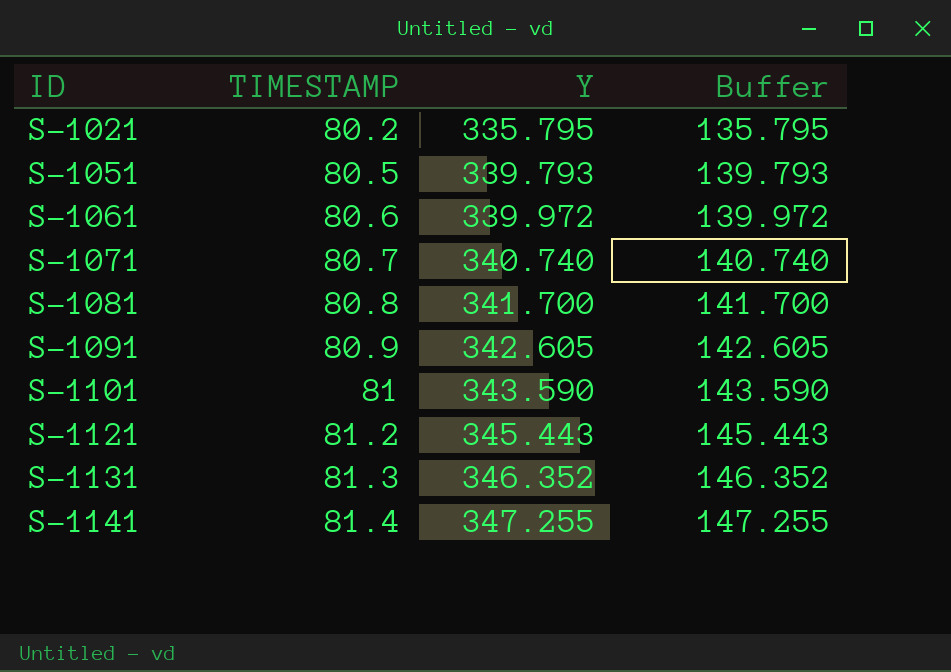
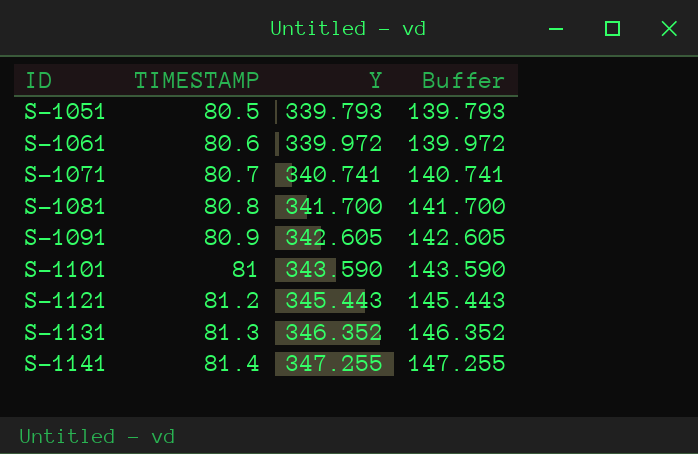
row S-1021: 80.2 | 335.795 | 135.795 -> none
S-1071 | Y: 340.740 -> 340.741
S-1071 | Buffer: 140.740 -> 140.741

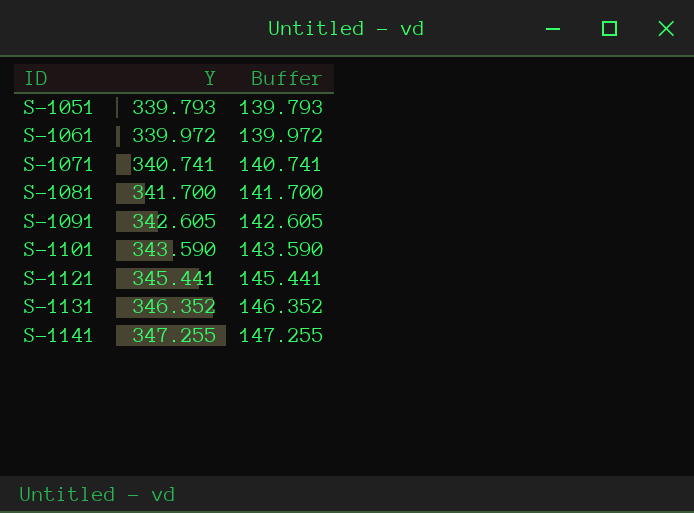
column TIMESTAMP | position: 2 -> none
S-1121 | Y: 345.443 -> 345.441
S-1121 | Buffer: 145.443 -> 145.441

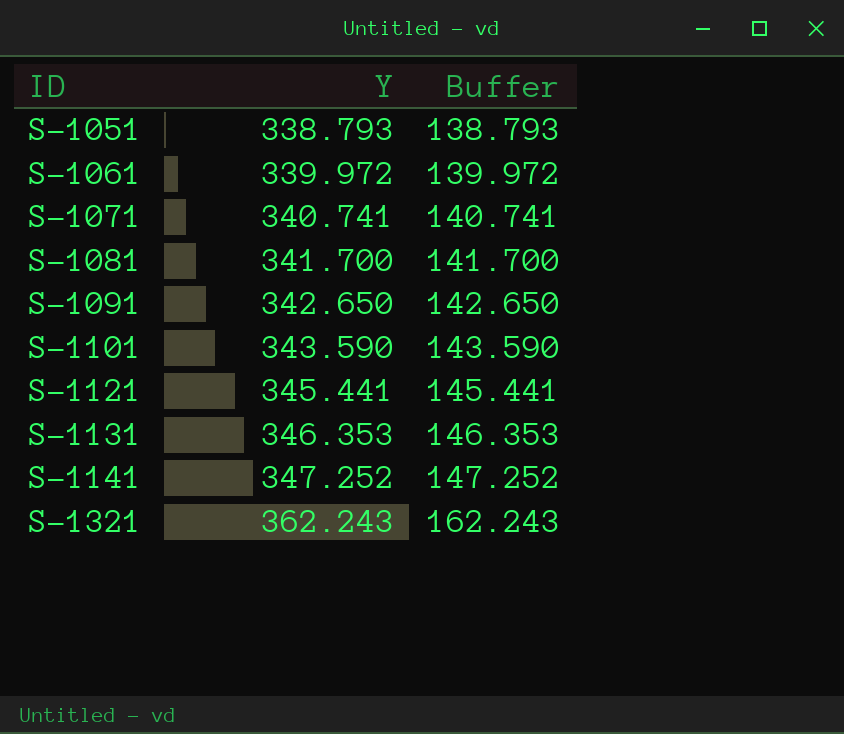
S-1051 | Y: 339.793 -> 338.793
S-1051 | Buffer: 139.793 -> 138.793
S-1091 | Y: 342.605 -> 342.650
S-1091 | Buffer: 142.605 -> 142.650
S-1131 | Y: 346.352 -> 346.353
S-1131 | Buffer: 146.352 -> 146.353
S-1141 | Y: 347.255 -> 347.252
S-1141 | Buffer: 147.255 -> 147.252
row S-1321: none -> 362.243 | 162.243

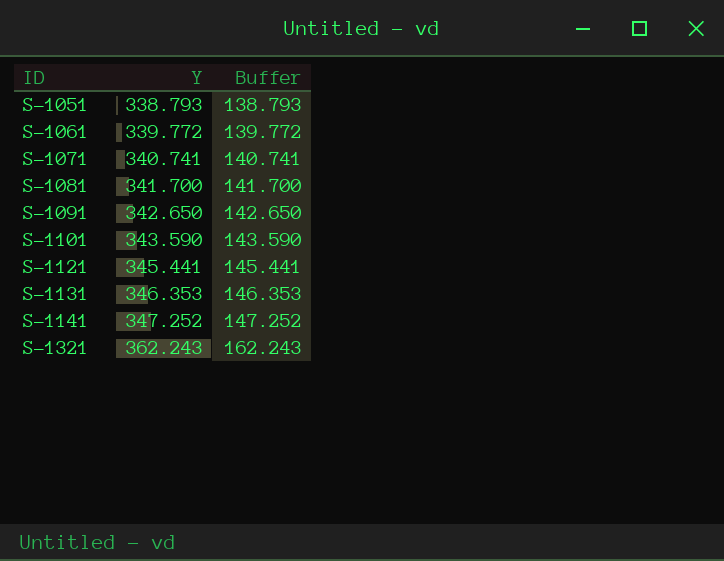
S-1061 | Y: 339.972 -> 339.772
S-1061 | Buffer: 139.972 -> 139.772

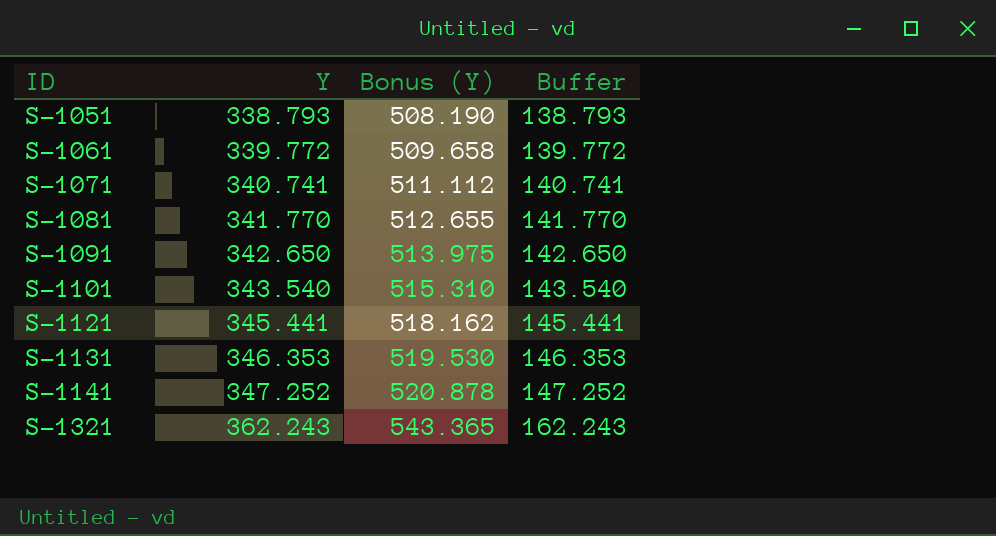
column Bonus (Y) | formula: none -> [Y] * 1.5
S-1081 | Y: 341.700 -> 341.770
S-1081 | Buffer: 141.700 -> 141.770
S-1101 | Y: 343.590 -> 343.540
S-1101 | Buffer: 143.590 -> 143.540

